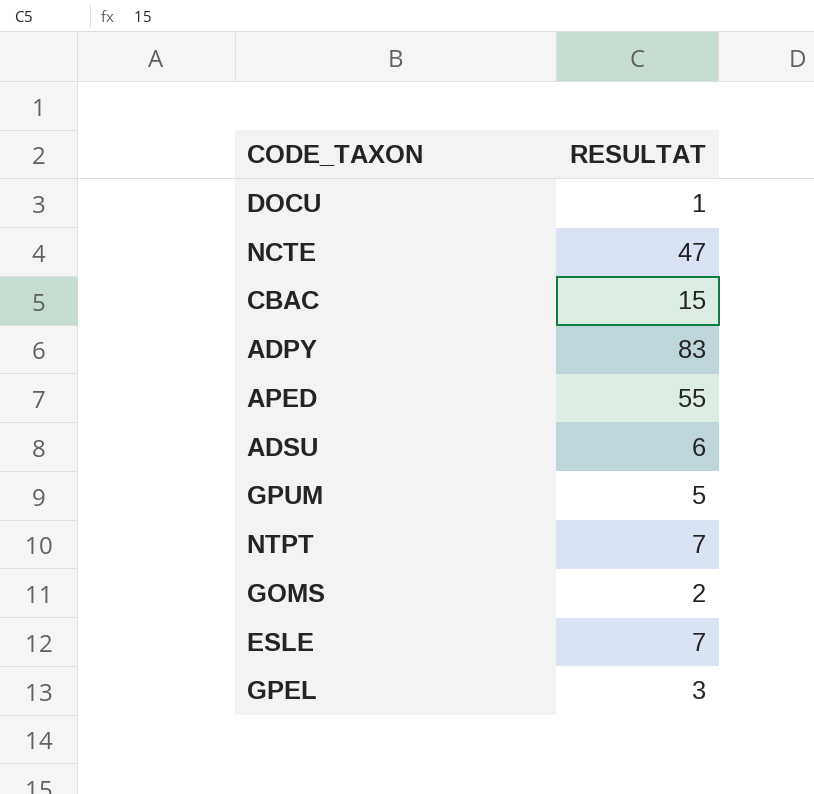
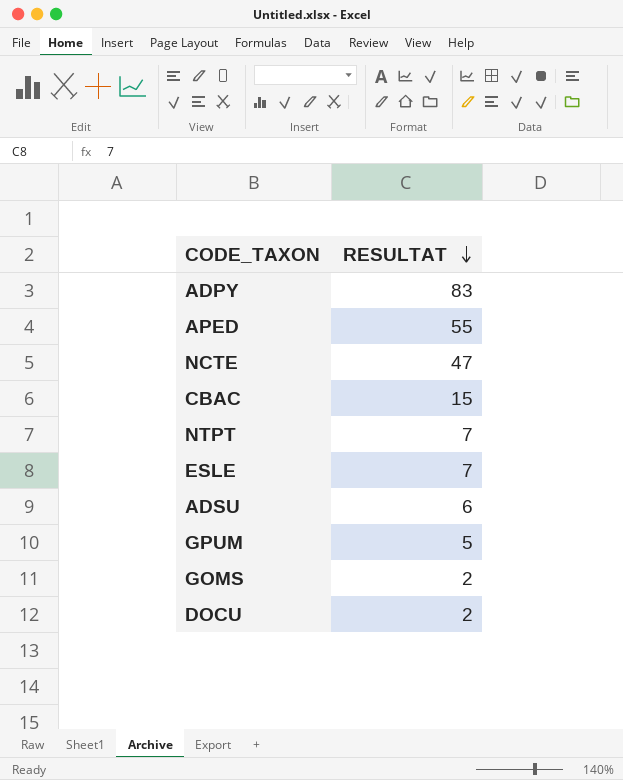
row order: none -> RESULTAT descending
row GPEL: 3 -> none
DOCU | RESULTAT: 1 -> 2

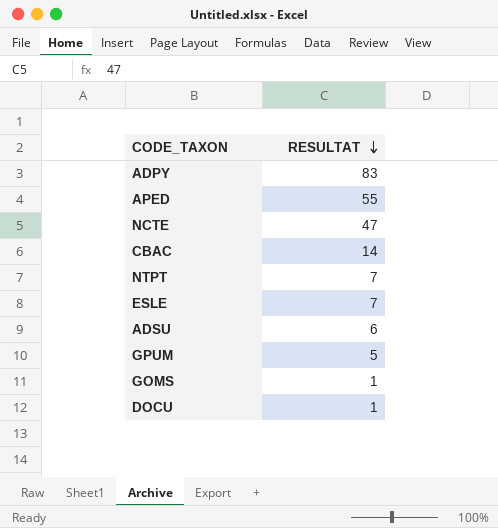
CBAC | RESULTAT: 15 -> 14
GOMS | RESULTAT: 2 -> 1
DOCU | RESULTAT: 2 -> 1

